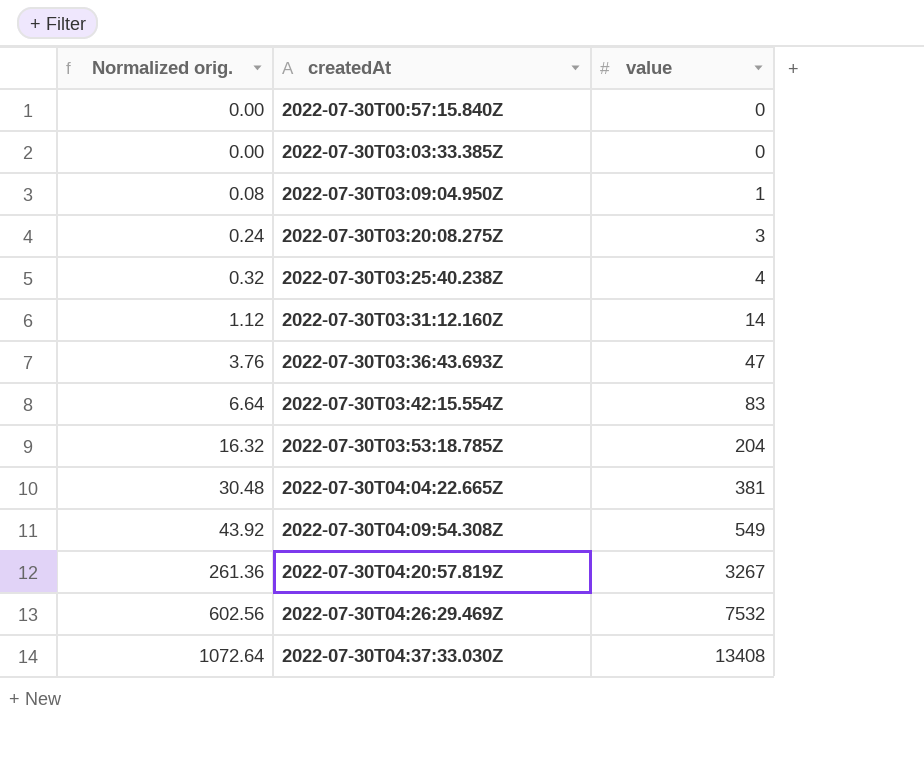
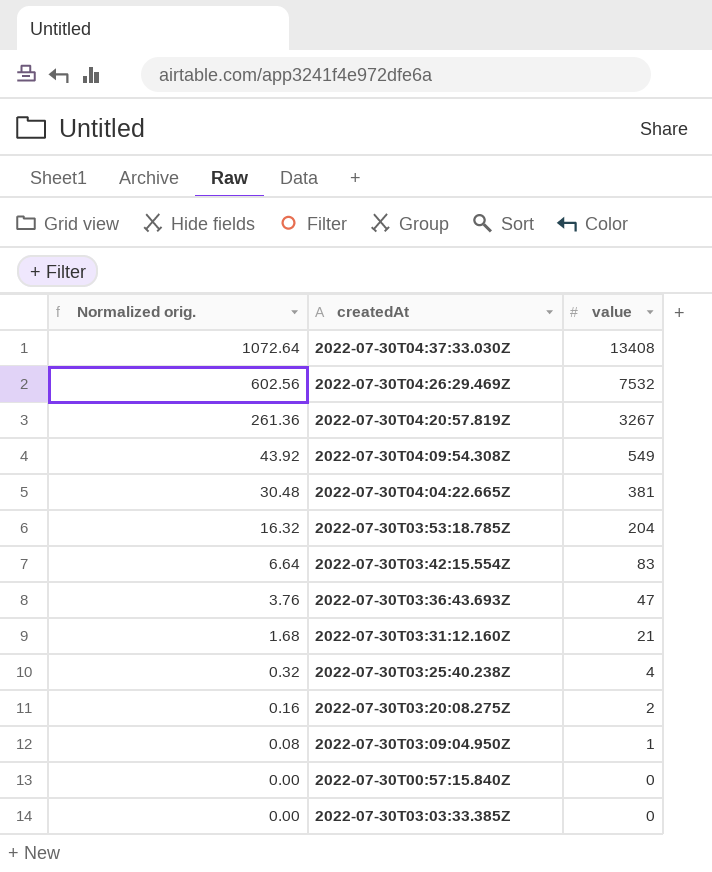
row order: Normalized orig. ascending -> Normalized orig. descending
2022-07-30T03:31:12.160Z | Normalized orig.: 1.12 -> 1.68
2022-07-30T03:31:12.160Z | value: 14 -> 21
2022-07-30T03:20:08.275Z | Normalized orig.: 0.24 -> 0.16
2022-07-30T03:20:08.275Z | value: 3 -> 2

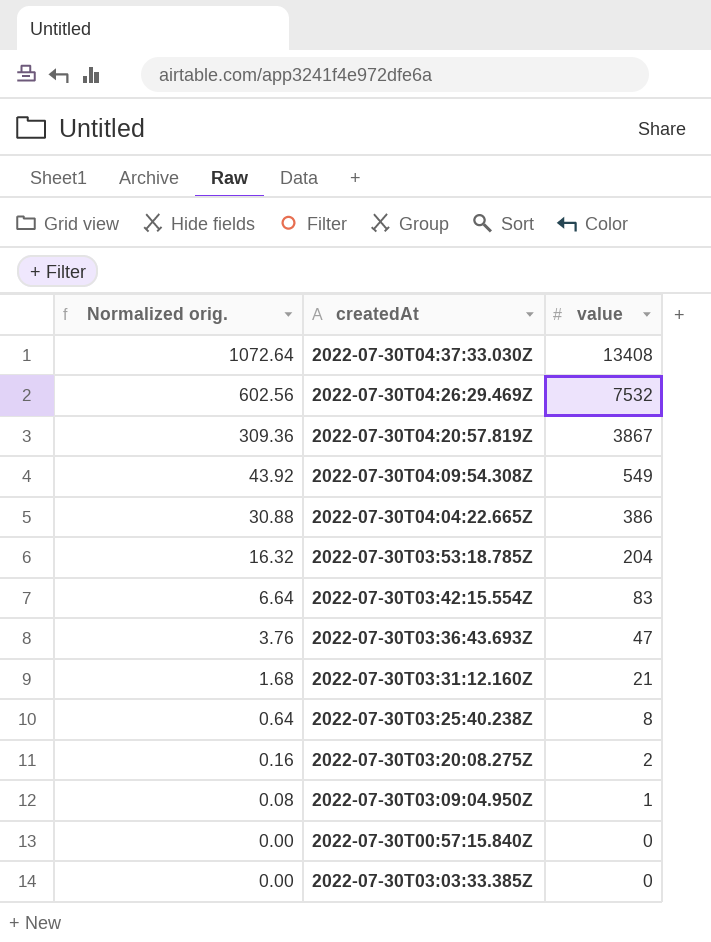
2022-07-30T04:20:57.819Z | Normalized orig.: 261.36 -> 309.36
2022-07-30T04:20:57.819Z | value: 3267 -> 3867
2022-07-30T04:04:22.665Z | Normalized orig.: 30.48 -> 30.88
2022-07-30T04:04:22.665Z | value: 381 -> 386
2022-07-30T03:25:40.238Z | Normalized orig.: 0.32 -> 0.64
2022-07-30T03:25:40.238Z | value: 4 -> 8

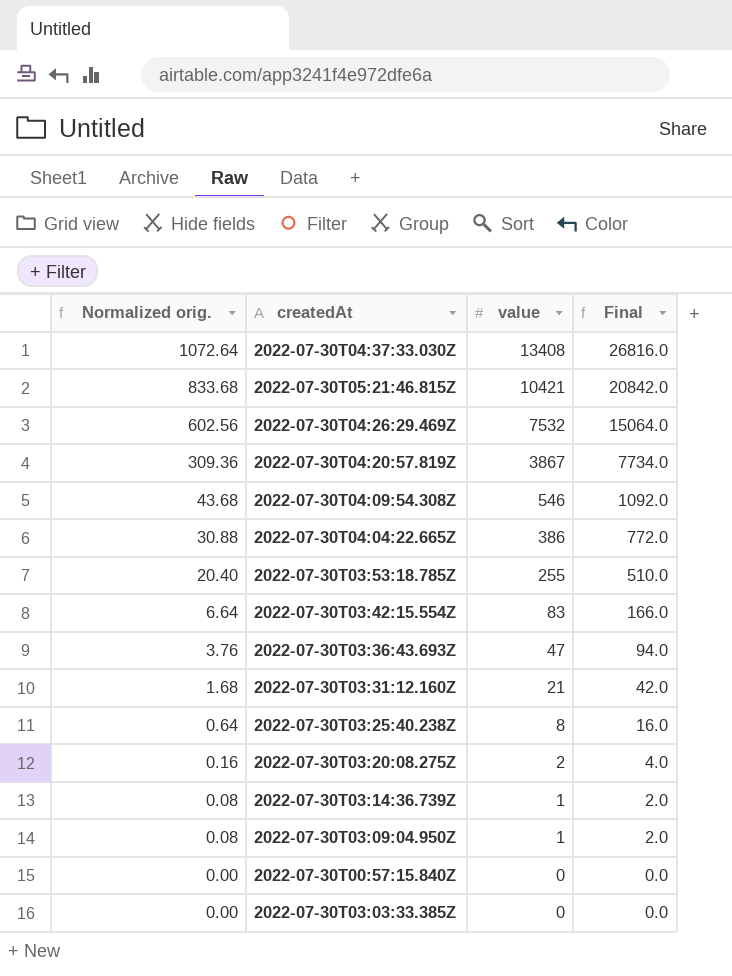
column Final | formula: none -> [value] * 2
row 2022-07-30T05:21:46.815Z: none -> 833.68 | 10421 | 20842.0
2022-07-30T04:09:54.308Z | Normalized orig.: 43.92 -> 43.68
2022-07-30T04:09:54.308Z | value: 549 -> 546
2022-07-30T03:53:18.785Z | Normalized orig.: 16.32 -> 20.40
2022-07-30T03:53:18.785Z | value: 204 -> 255
row 2022-07-30T03:14:36.739Z: none -> 0.08 | 1 | 2.0

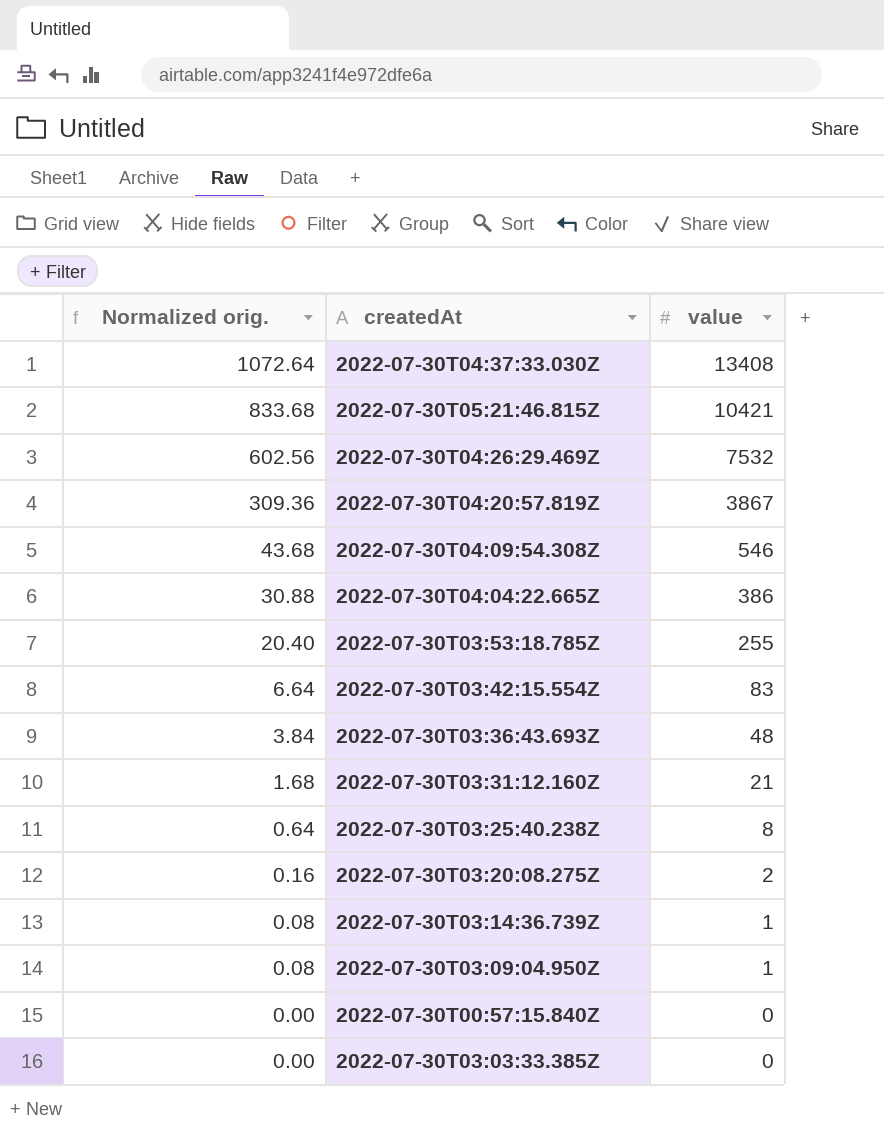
column Final | formula: [value] * 2 -> none
2022-07-30T03:36:43.693Z | Normalized orig.: 3.76 -> 3.84
2022-07-30T03:36:43.693Z | value: 47 -> 48

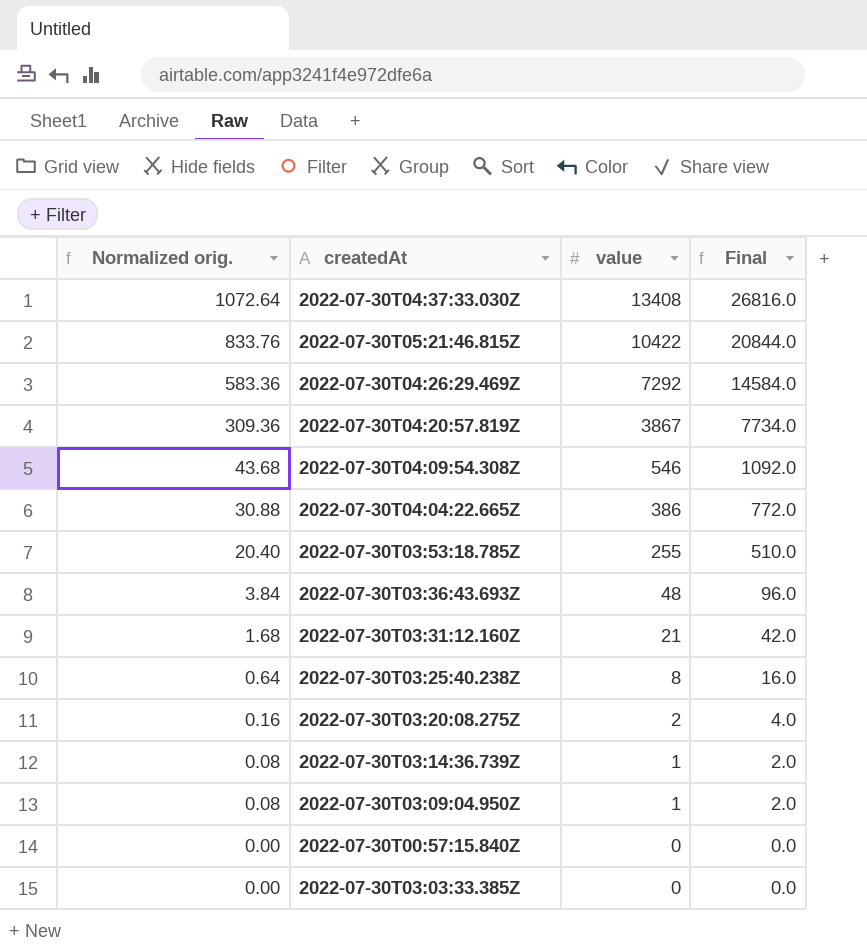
column Final | formula: none -> [value] * 2
row 2022-07-30T03:42:15.554Z: 6.64 | 83 -> none
2022-07-30T05:21:46.815Z | Normalized orig.: 833.68 -> 833.76
2022-07-30T05:21:46.815Z | value: 10421 -> 10422
2022-07-30T04:26:29.469Z | Normalized orig.: 602.56 -> 583.36
2022-07-30T04:26:29.469Z | value: 7532 -> 7292

